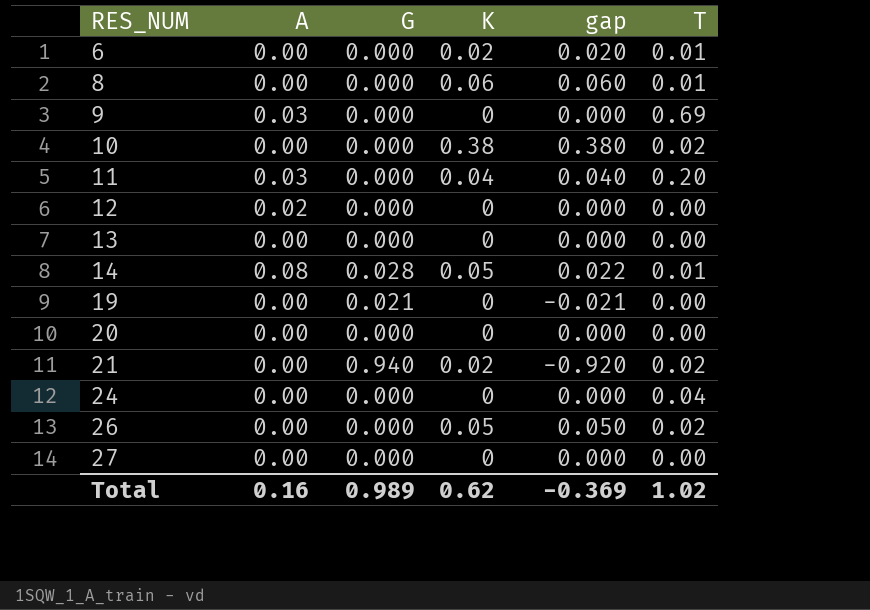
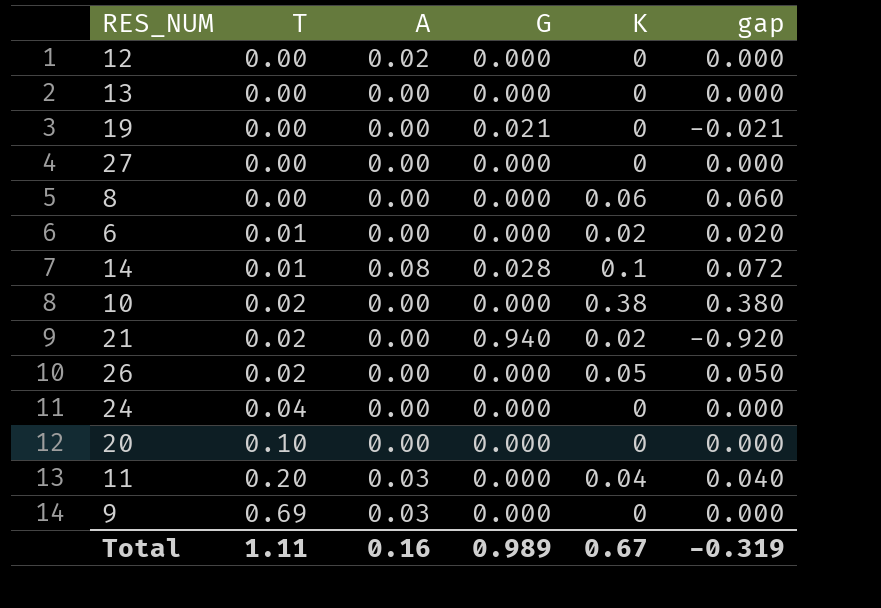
row order: RES_NUM ascending -> T ascending
column T | position: 6 -> 2
8 | T: 0.01 -> 0.00
14 | K: 0.05 -> 0.1
14 | gap: 0.022 -> 0.072
20 | T: 0.00 -> 0.10
Total | T: 1.02 -> 1.11
Total | K: 0.62 -> 0.67
Total | gap: -0.369 -> -0.319

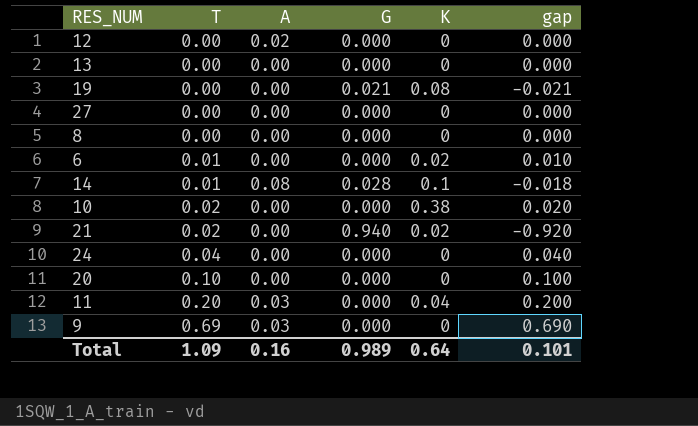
column gap | formula: [K] - [G] -> [T] - [G]
row 26: 0.02 | 0.00 | 0.000 | 0.05 | 0.050 -> none
19 | K: 0 -> 0.08
8 | K: 0.06 -> 0
Total | T: 1.11 -> 1.09
Total | K: 0.67 -> 0.64
Total | gap: -0.319 -> 0.101

